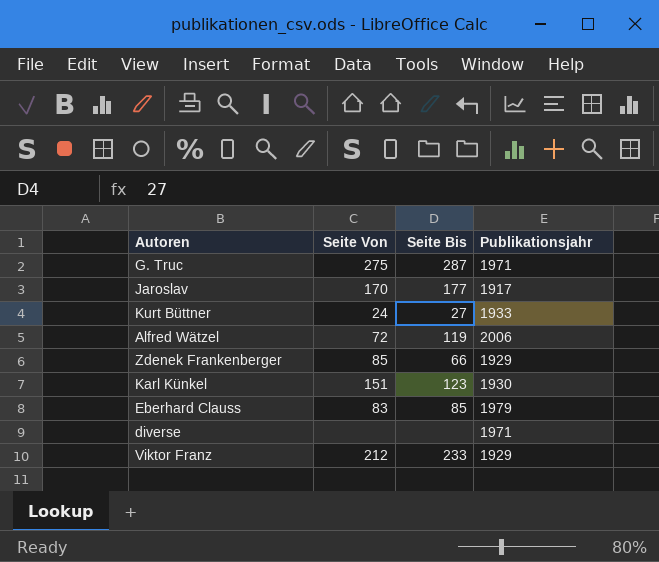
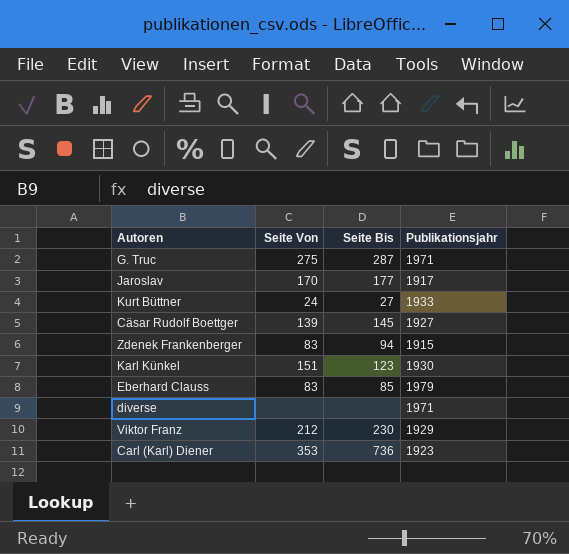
row Alfred Wätzel: 72 | 119 | 2006 -> none
row Cäsar Rudolf Boettger: none -> 139 | 145 | 1927
Zdenek Frankenberger | Seite Von: 85 -> 83
Zdenek Frankenberger | Seite Bis: 66 -> 94
Zdenek Frankenberger | Publikationsjahr: 1929 -> 1915
Viktor Franz | Seite Bis: 233 -> 230
row Carl (Karl) Diener: none -> 353 | 736 | 1923

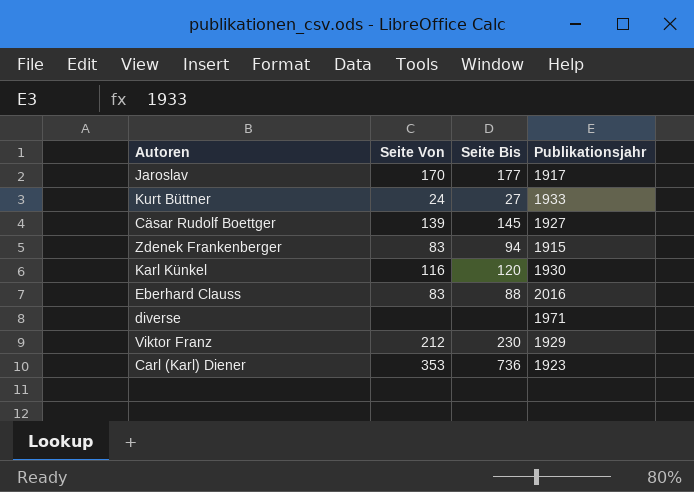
row G. Truc: 275 | 287 | 1971 -> none
Karl Künkel | Seite Von: 151 -> 116
Karl Künkel | Seite Bis: 123 -> 120
Eberhard Clauss | Seite Bis: 85 -> 88
Eberhard Clauss | Publikationsjahr: 1979 -> 2016

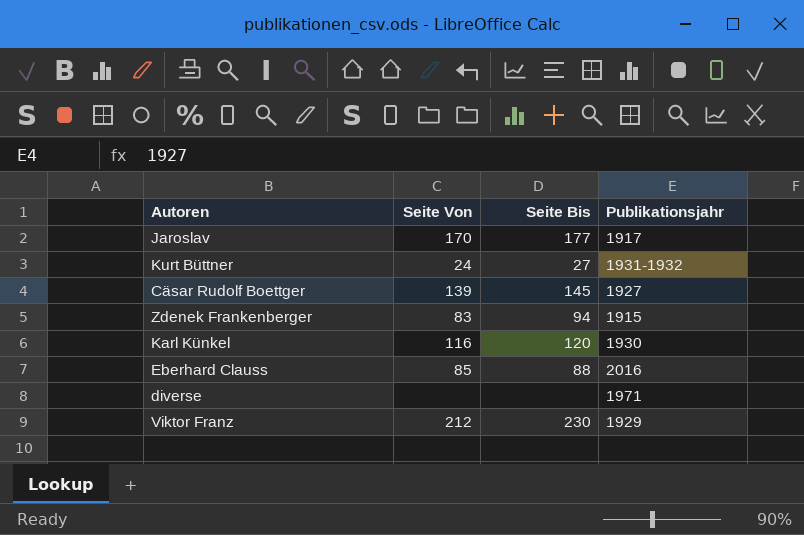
row Carl (Karl) Diener: 353 | 736 | 1923 -> none
Kurt Büttner | Publikationsjahr: 1933 -> 1931-1932
Eberhard Clauss | Seite Von: 83 -> 85

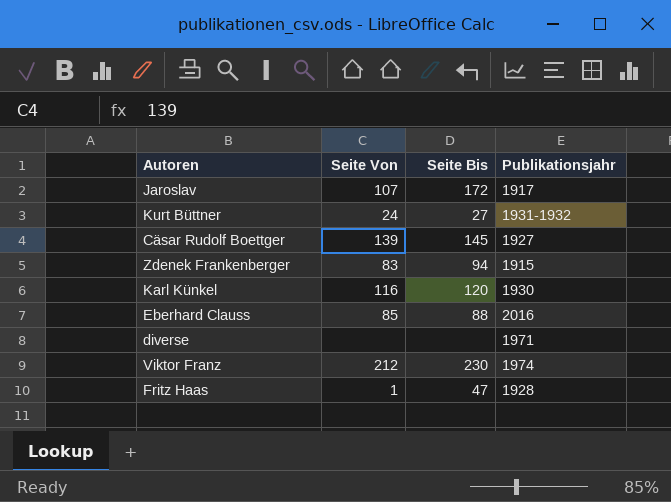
Jaroslav | Seite Von: 170 -> 107
Jaroslav | Seite Bis: 177 -> 172
Viktor Franz | Publikationsjahr: 1929 -> 1974
row Fritz Haas: none -> 1 | 47 | 1928

